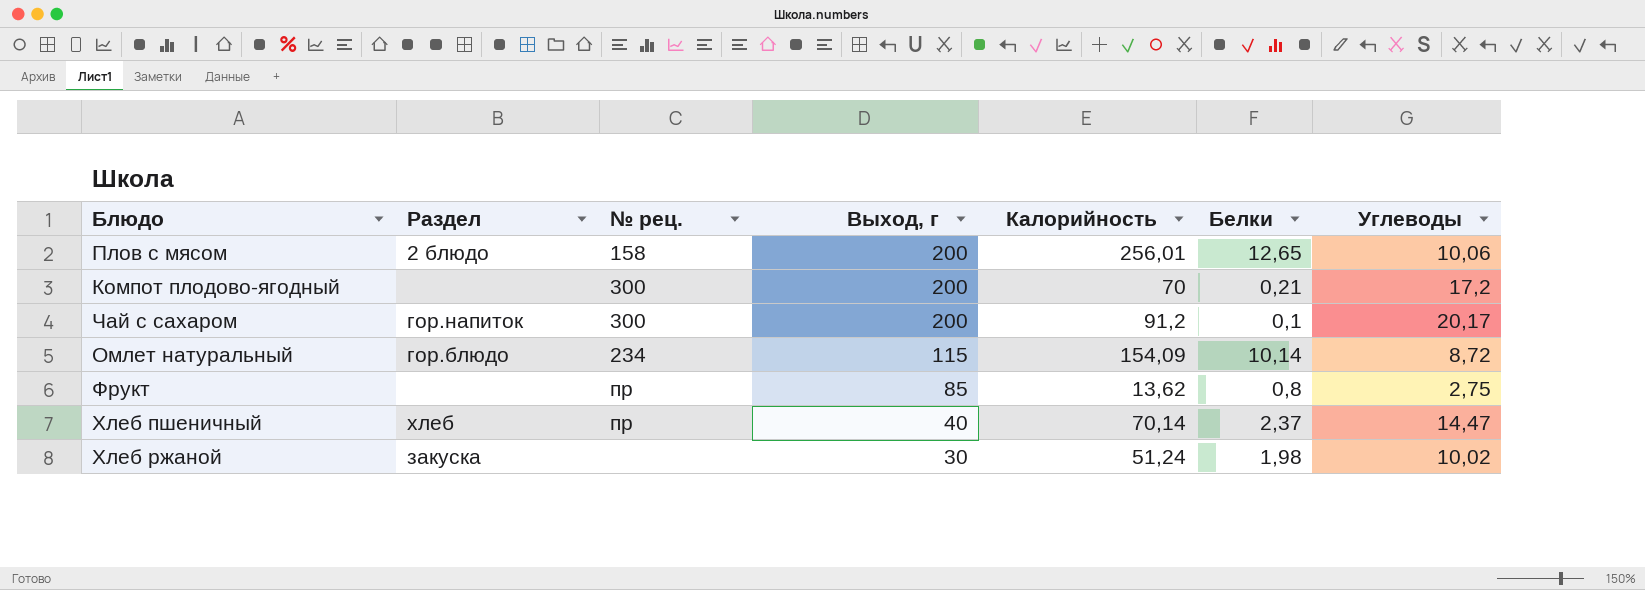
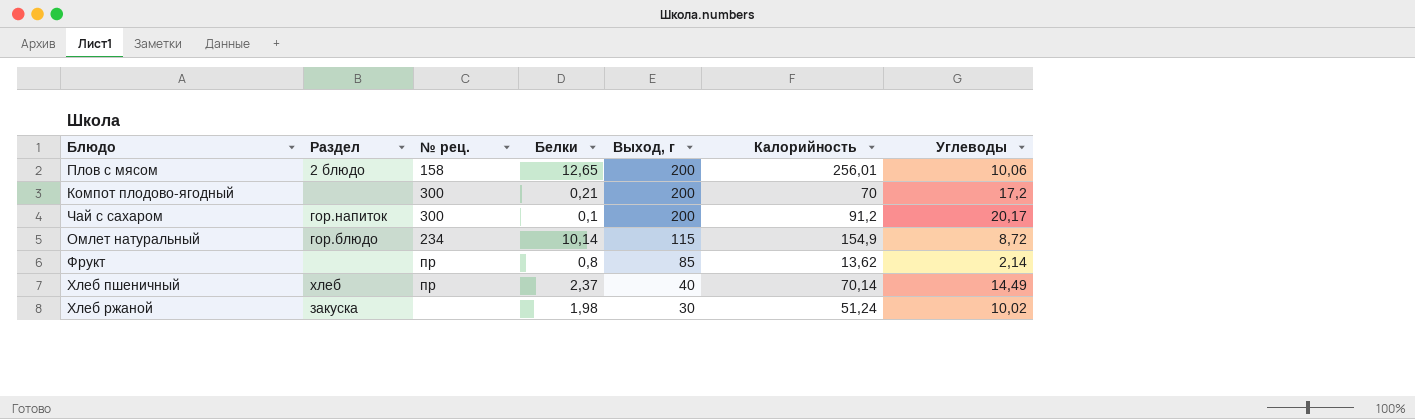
column Белки | position: 6 -> 4
Омлет натуральный | Калорийность: 154,09 -> 154,9
Фрукт | Углеводы: 2,75 -> 2,14
Хлеб пшеничный | Углеводы: 14,47 -> 14,49

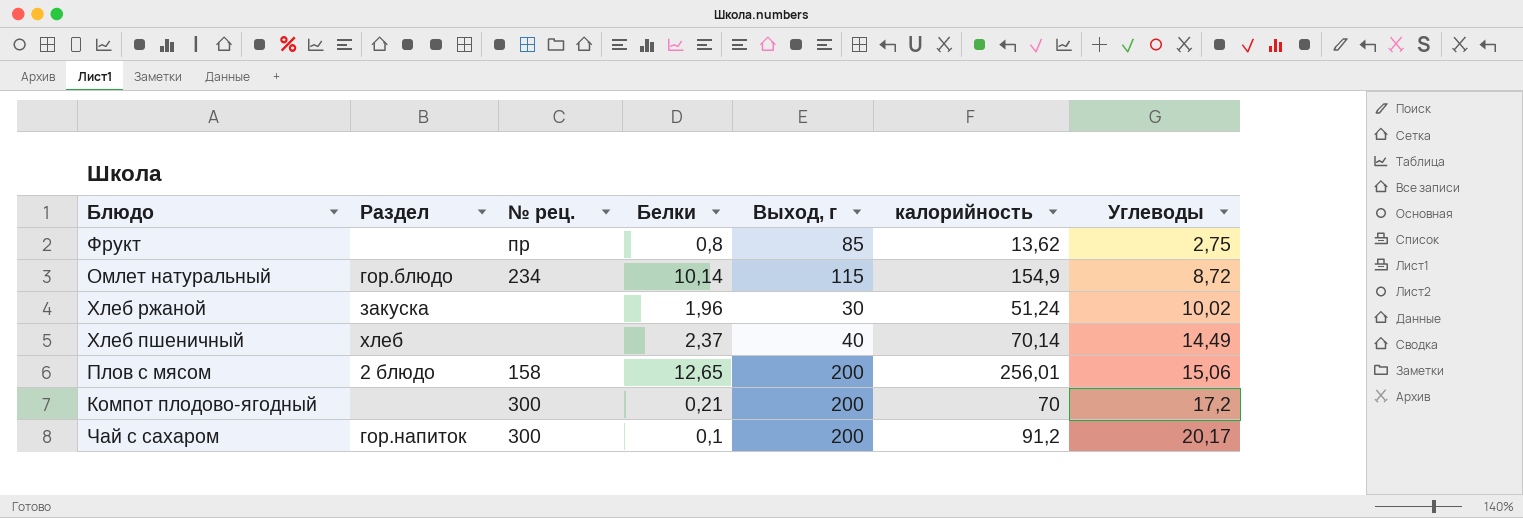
row order: Выход, г descending -> Углеводы ascending
column name: Калорийность -> калорийность
Фрукт | Углеводы: 2,14 -> 2,75
Хлеб ржаной | Белки: 1,98 -> 1,96
Хлеб пшеничный | № рец.: пр -> none
Плов с мясом | Углеводы: 10,06 -> 15,06

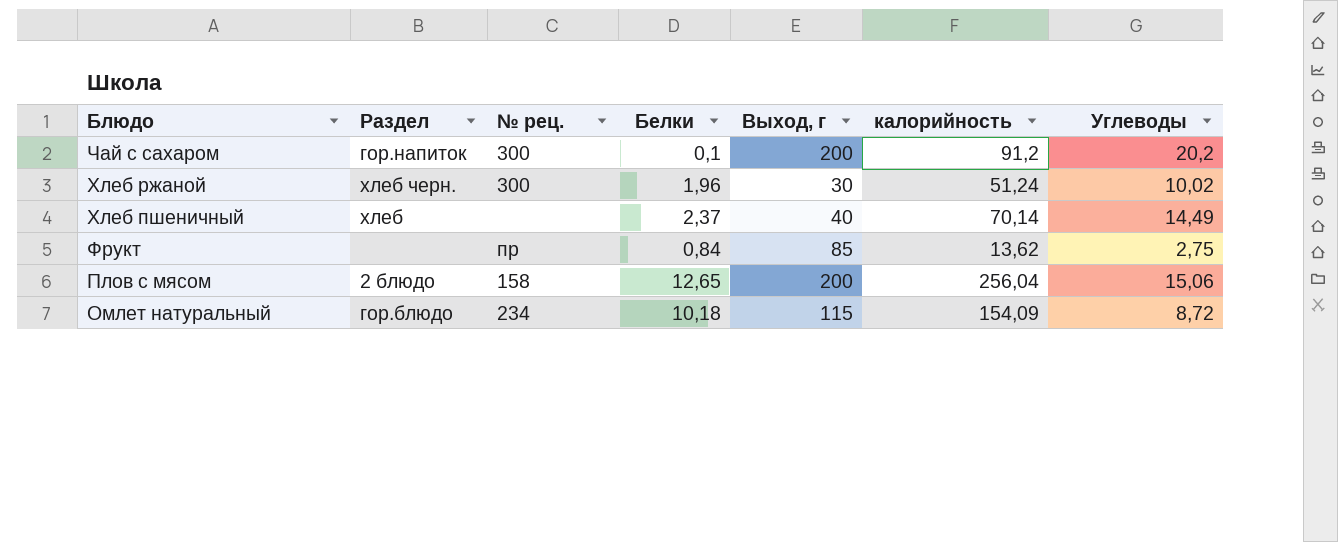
row order: Углеводы ascending -> Блюдо descending
row Компот плодово-ягодный: none | 300 | 0,21 | 200 | 70 | 17,2 -> none
Чай с сахаром | Углеводы: 20,17 -> 20,2
Хлеб ржаной | Раздел: закуска -> хлеб черн.
Хлеб ржаной | № рец.: none -> 300
Фрукт | Белки: 0,8 -> 0,84
Плов с мясом | калорийность: 256,01 -> 256,04
Омлет натуральный | Белки: 10,14 -> 10,18
Омлет натуральный | калорийность: 154,9 -> 154,09

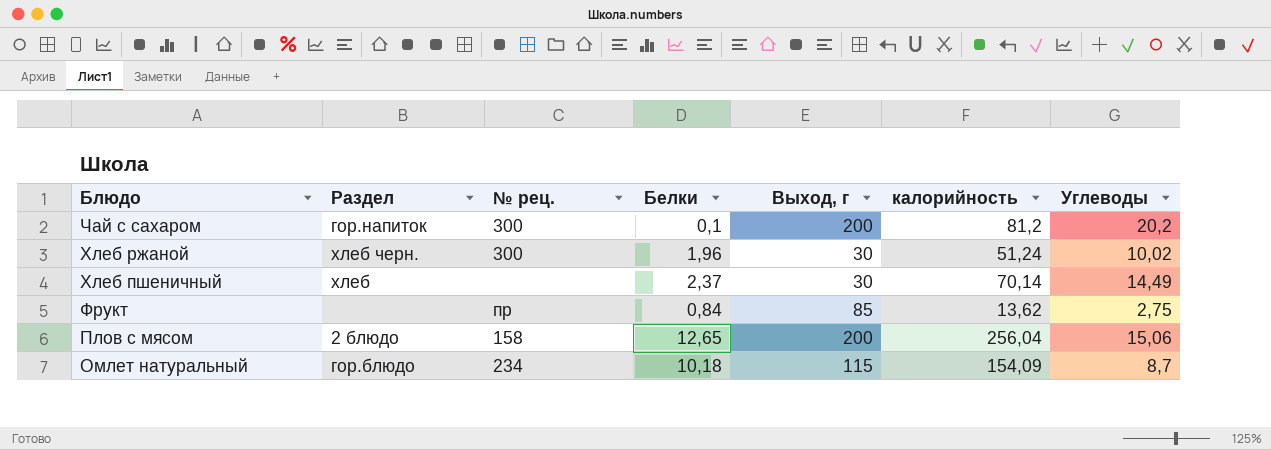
Чай с сахаром | калорийность: 91,2 -> 81,2
Хлеб пшеничный | Выход, г: 40 -> 30
Омлет натуральный | Углеводы: 8,72 -> 8,7

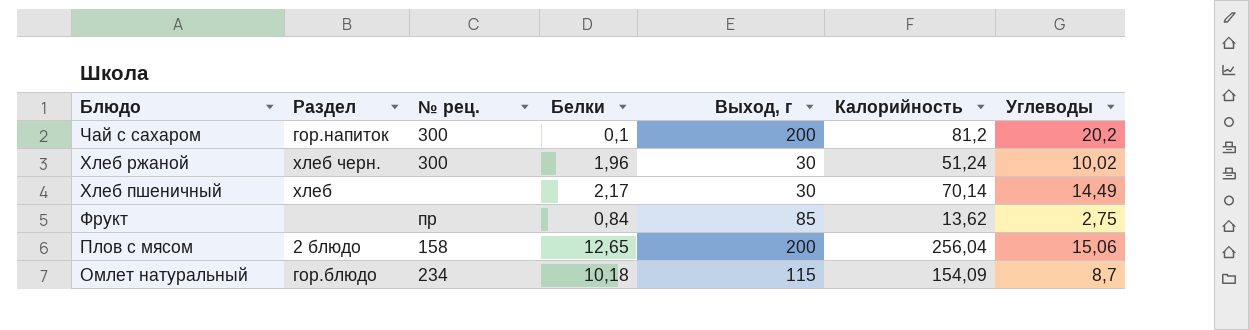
column name: калорийность -> Калорийность
Хлеб пшеничный | Белки: 2,37 -> 2,17

